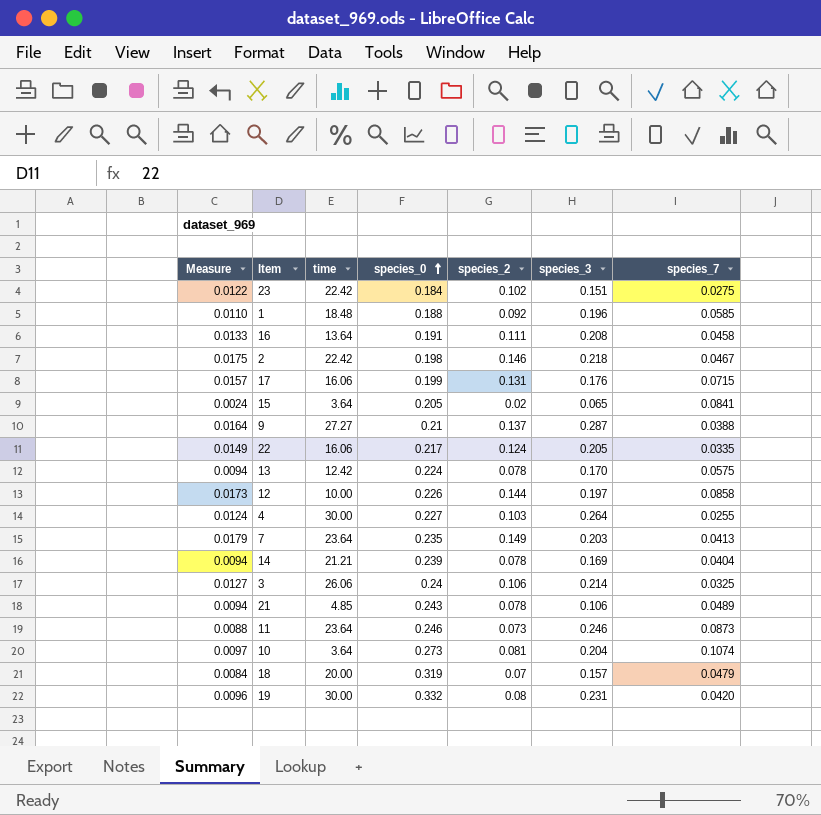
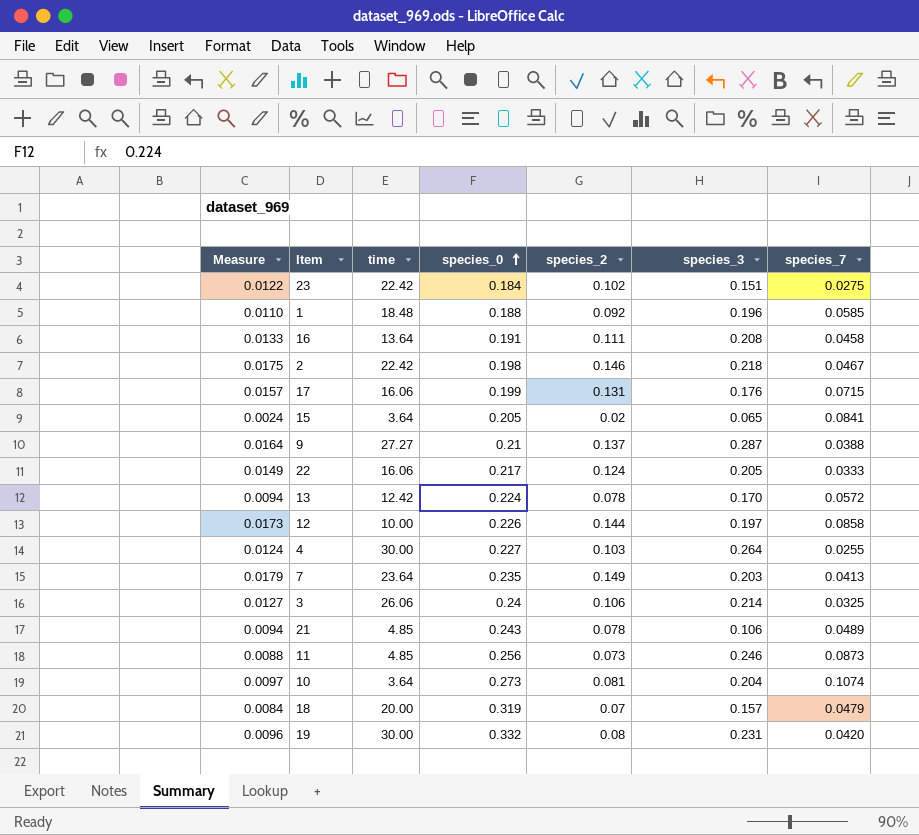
row 14: 0.0094 | 21.21 | 0.239 | 0.078 | 0.169 | 0.0404 -> none
22 | species_7: 0.0335 -> 0.0333
13 | species_7: 0.0575 -> 0.0572
11 | time: 23.64 -> 4.85
11 | species_0: 0.246 -> 0.256

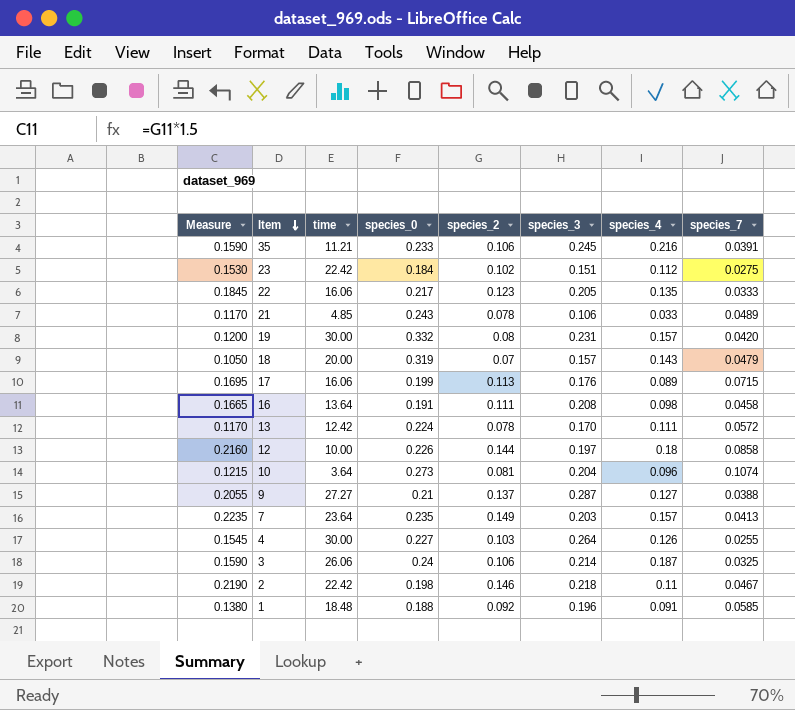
row order: species_0 ascending -> Item descending
column Measure | formula: [species_2] * 0.12 -> [species_2] * 1.5
column species_4 | position: none -> 7
row 15: 0.0024 | 3.64 | 0.205 | 0.02 | 0.065 | 0.0841 -> none
row 11: 0.0088 | 4.85 | 0.256 | 0.073 | 0.246 | 0.0873 -> none
row 35: none -> 0.1590 | 11.21 | 0.233 | 0.106 | 0.245 | 0.216 | 0.0391
22 | species_2: 0.124 -> 0.123
17 | species_2: 0.131 -> 0.113

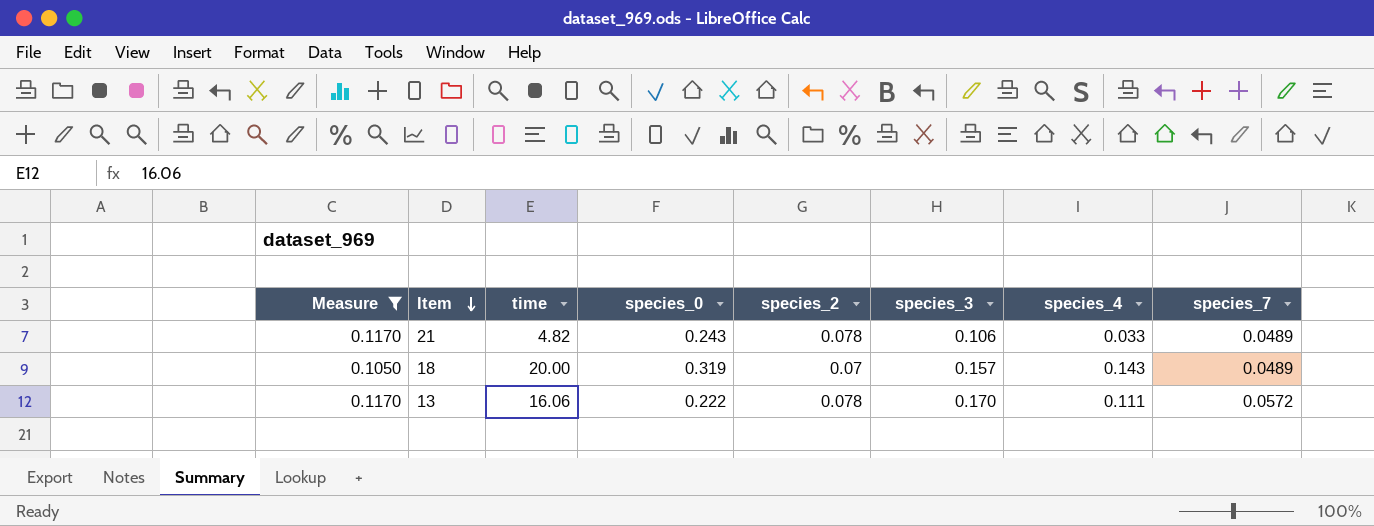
filter: none -> Measure <= 0.1170
21 | time: 4.85 -> 4.82
18 | species_7: 0.0479 -> 0.0489
13 | time: 12.42 -> 16.06
13 | species_0: 0.224 -> 0.222

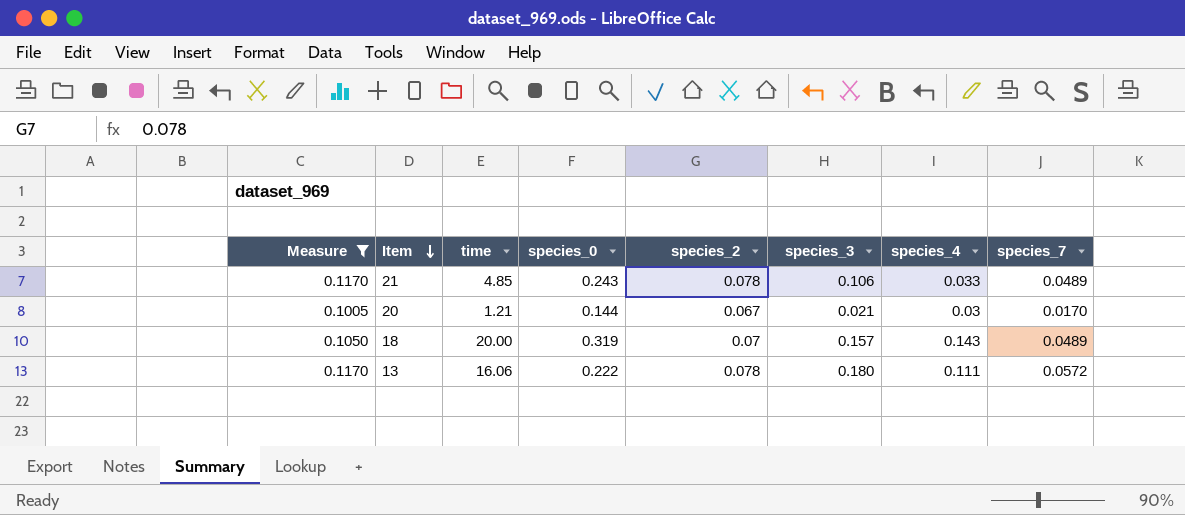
21 | time: 4.82 -> 4.85
row 20: none -> 0.1005 | 1.21 | 0.144 | 0.067 | 0.021 | 0.03 | 0.0170
13 | species_3: 0.170 -> 0.180

